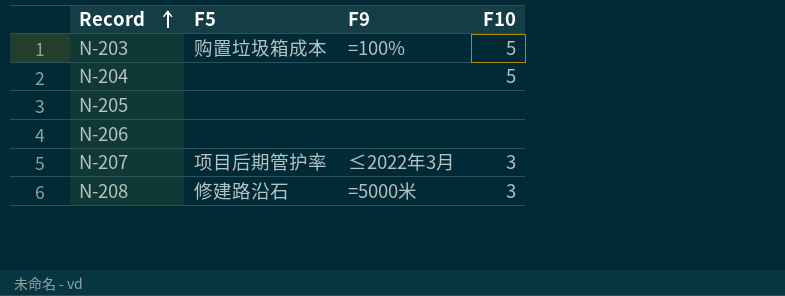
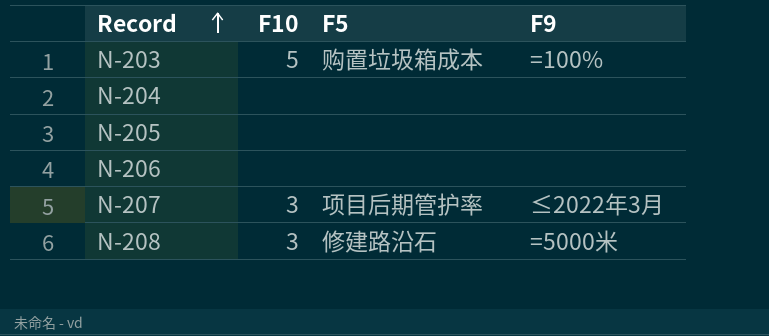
column F10 | position: 4 -> 2
N-204 | F10: 5 -> none

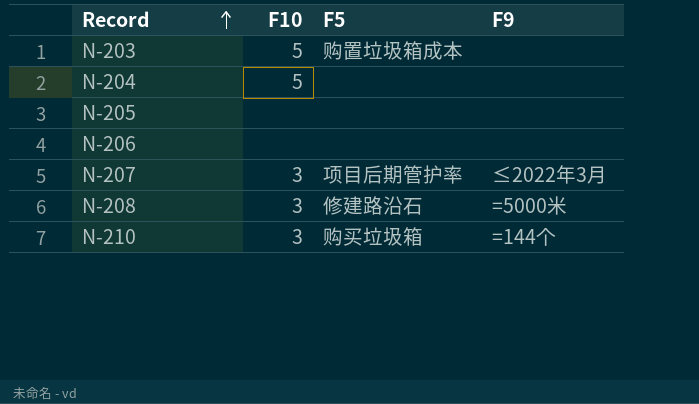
N-203 | F9: =100% -> none
N-204 | F10: none -> 5
row N-210: none -> 3 | 购买垃圾箱 | =144个

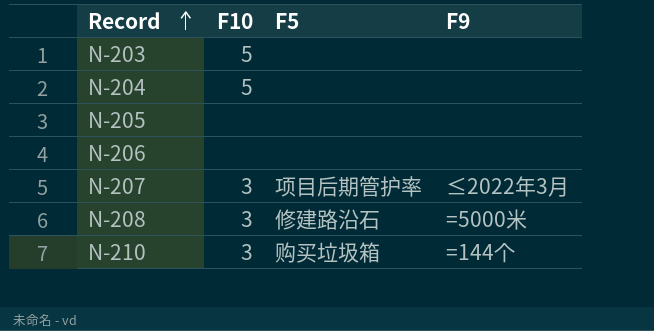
N-203 | F5: 购置垃圾箱成本 -> none

